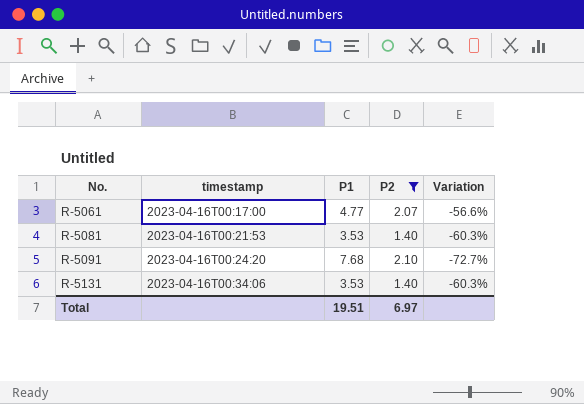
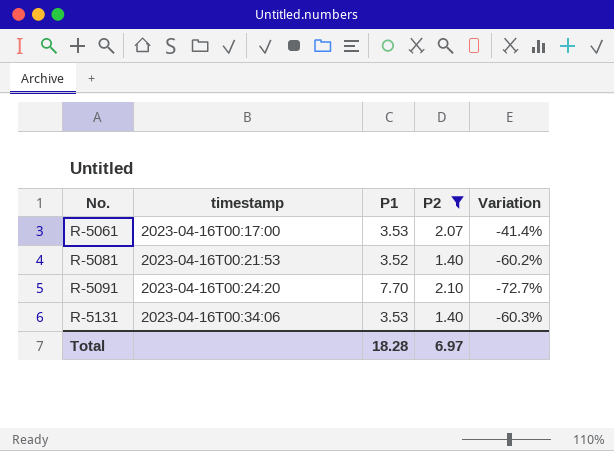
R-5061 | P1: 4.77 -> 3.53
R-5061 | Variation: -56.6% -> -41.4%
R-5081 | P1: 3.53 -> 3.52
R-5081 | Variation: -60.3% -> -60.2%
R-5091 | P1: 7.68 -> 7.70
Total | P1: 19.51 -> 18.28

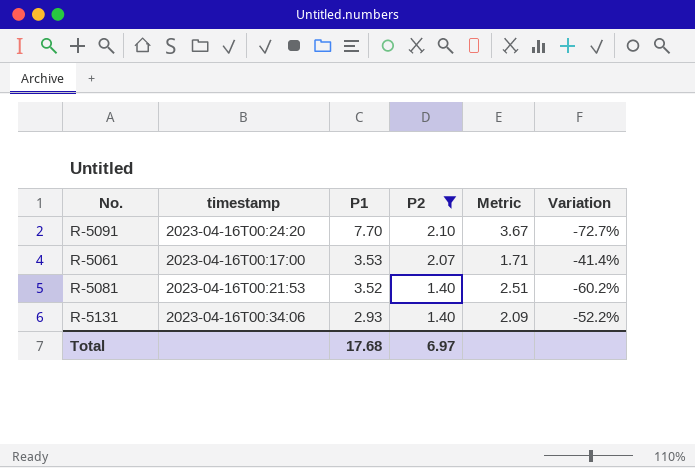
row order: No. ascending -> P1 descending
column Metric | formula: none -> [P1] / [P2]
R-5131 | P1: 3.53 -> 2.93
R-5131 | Variation: -60.3% -> -52.2%
Total | P1: 18.28 -> 17.68

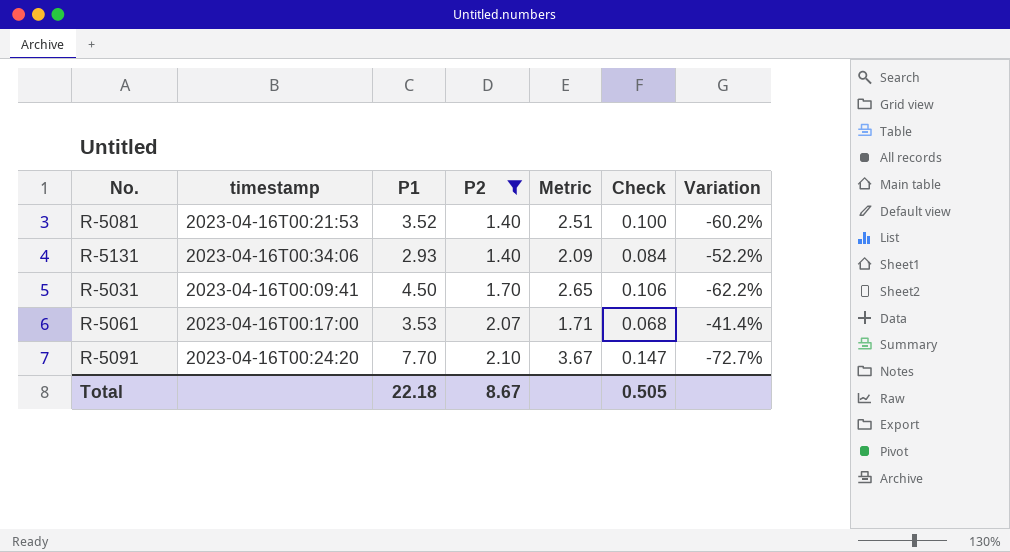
row order: P1 descending -> P2 ascending
column Check | formula: none -> [Metric] * 0.04
row R-5031: none -> 2023-04-16T00:09:41 | 4.50 | 1.70 | 2.65 | 0.106 | -62.2%
Total | P1: 17.68 -> 22.18
Total | P2: 6.97 -> 8.67

